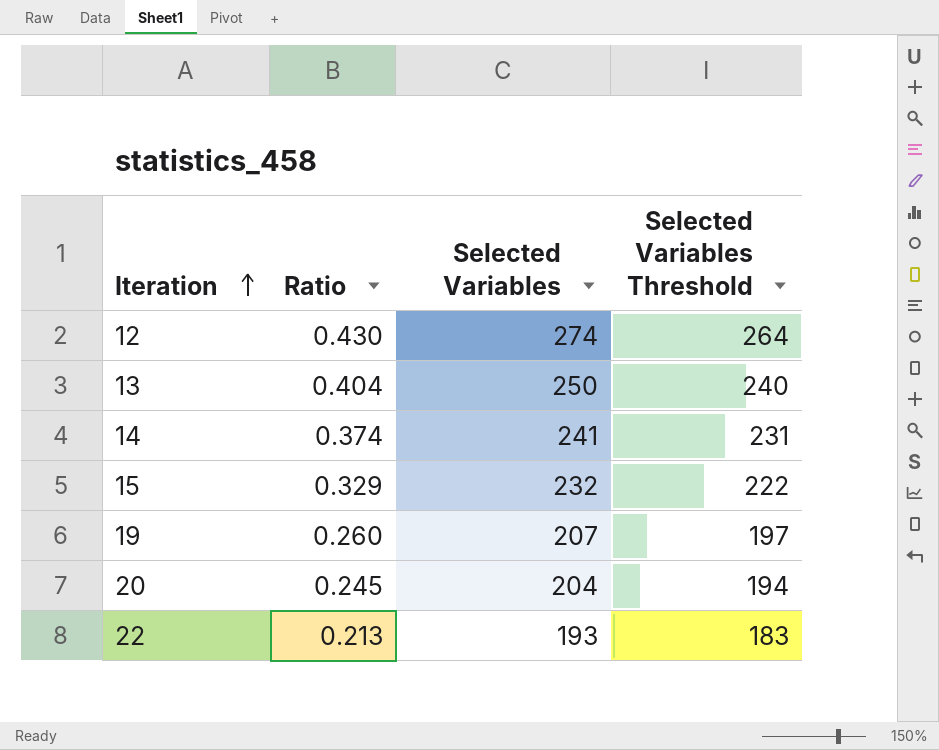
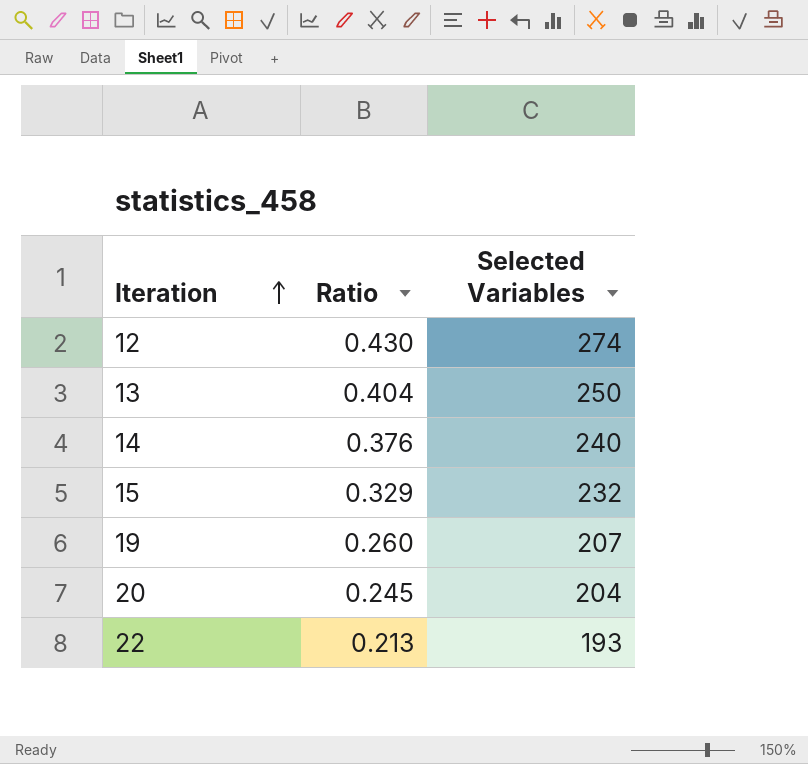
column Selected Variables Threshold | formula: [Selected Variables] - 10 -> none
14 | Ratio: 0.374 -> 0.376
14 | Selected Variables: 241 -> 240

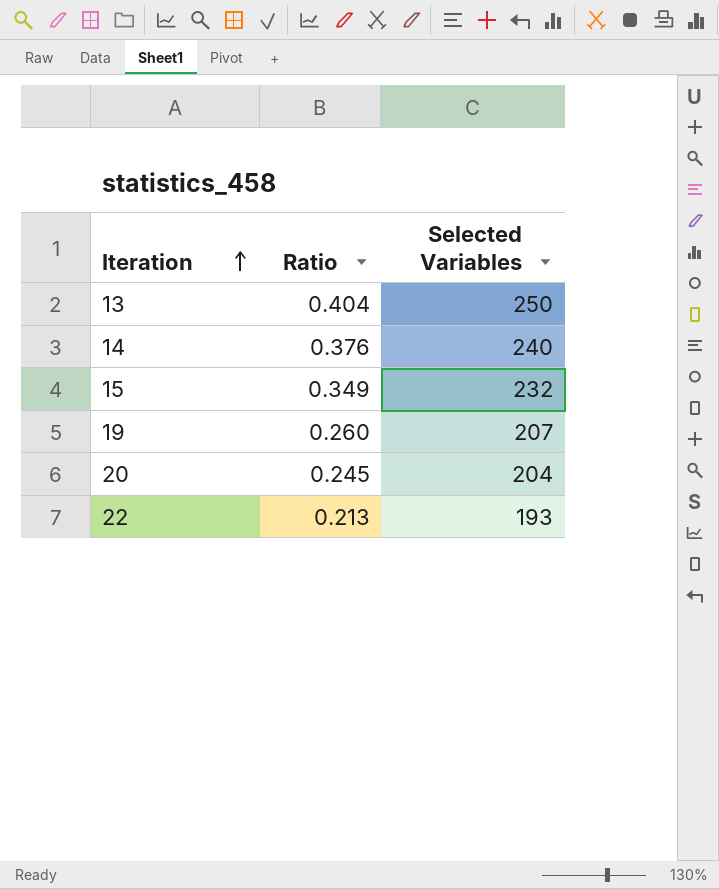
row 12: 0.430 | 274 -> none
15 | Ratio: 0.329 -> 0.349

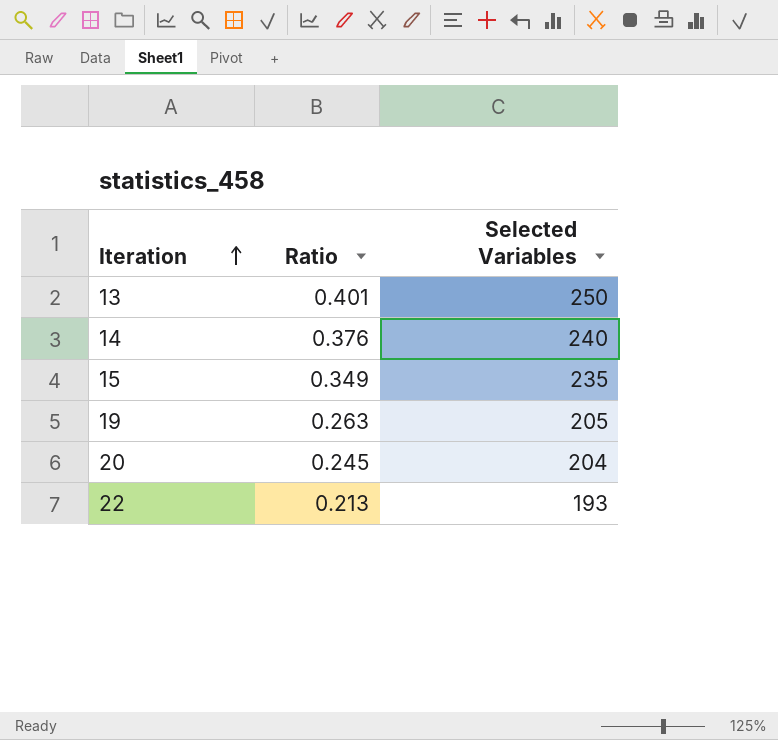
13 | Ratio: 0.404 -> 0.401
15 | Selected Variables: 232 -> 235
19 | Ratio: 0.260 -> 0.263
19 | Selected Variables: 207 -> 205

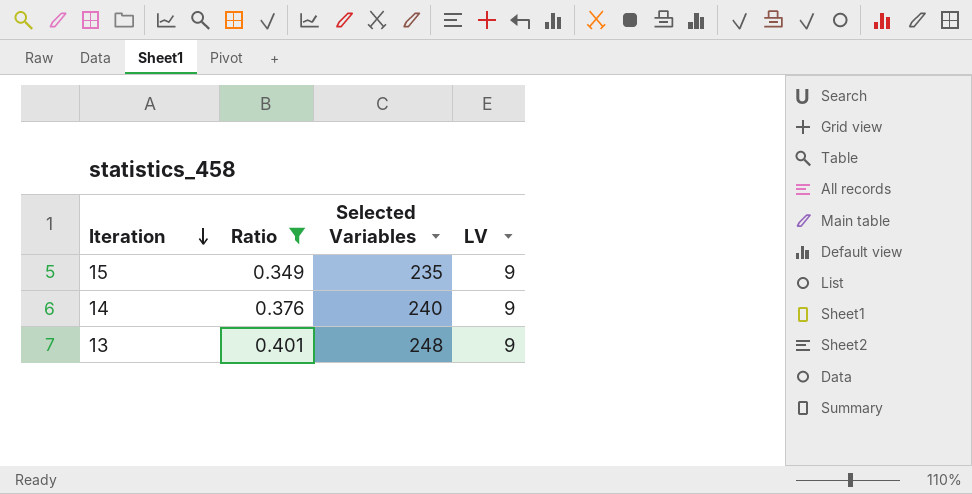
filter: none -> Ratio >= 0.349
row order: Iteration ascending -> Iteration descending
column LV | position: none -> 4
13 | Selected Variables: 250 -> 248

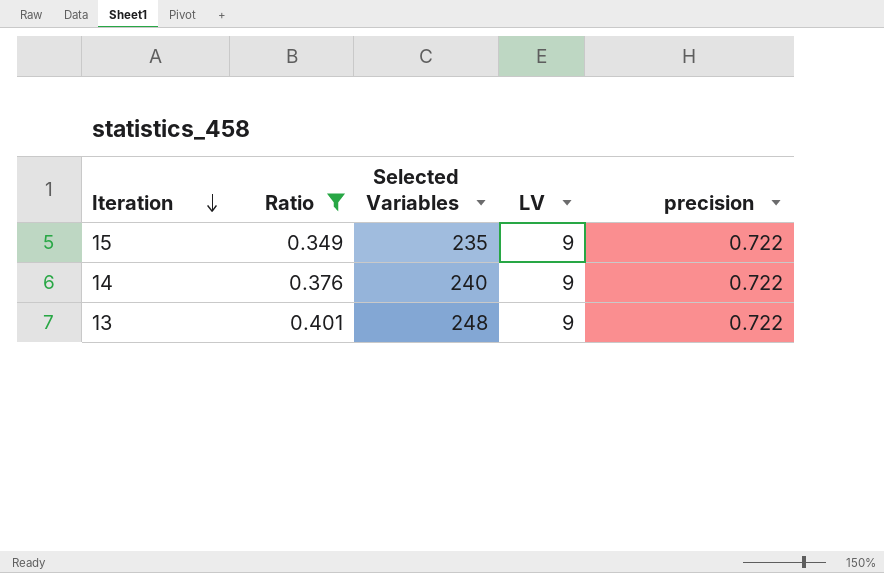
column precision | position: none -> 5

